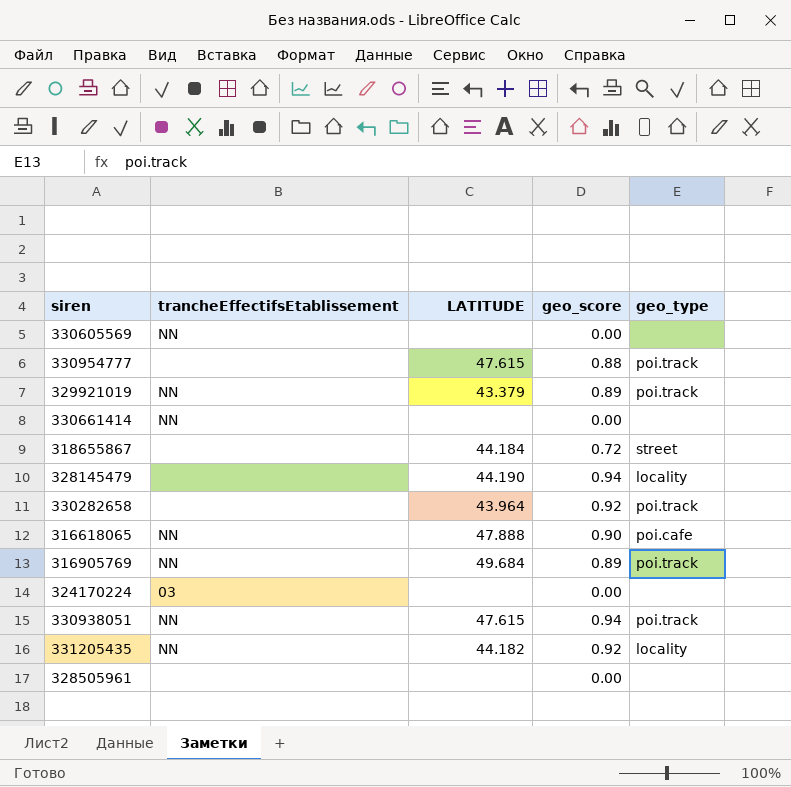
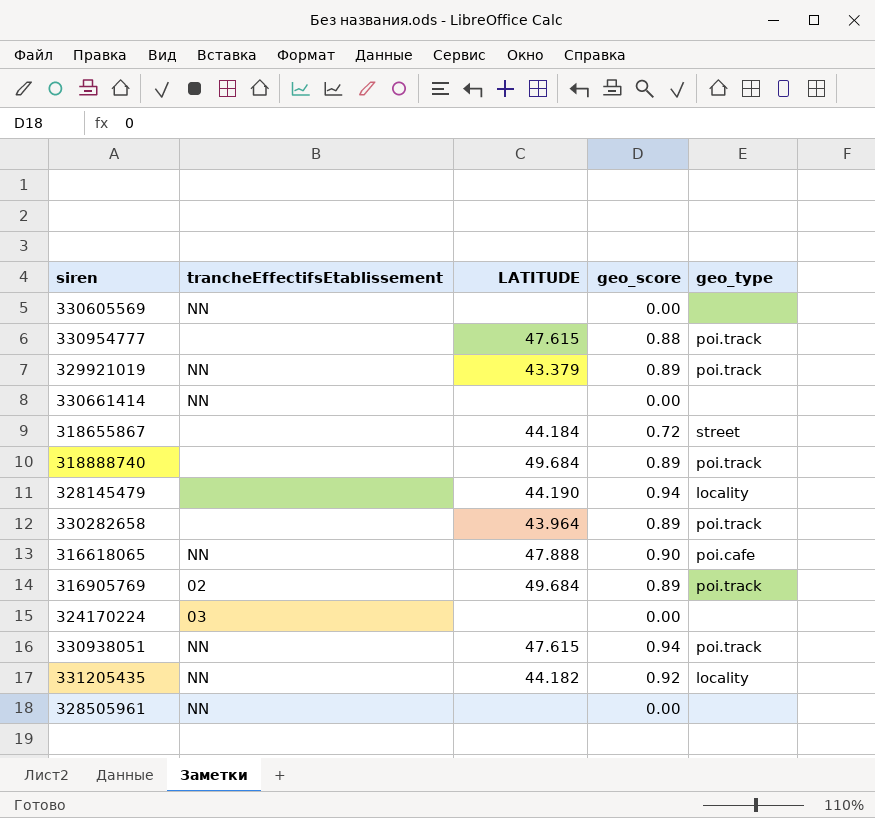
row 318888740: none -> none | 49.684 | 0.89 | poi.track
330282658 | geo_score: 0.92 -> 0.89
316905769 | trancheEffectifsEtablissement: NN -> 02
328505961 | trancheEffectifsEtablissement: none -> NN

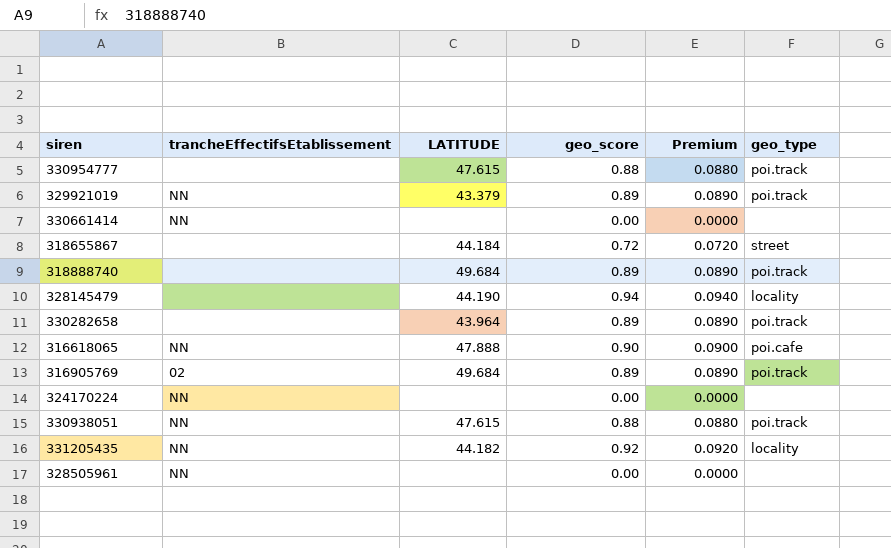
column Premium | formula: none -> [geo_score] * 0.1
row 330605569: NN | none | 0.00 | none -> none
324170224 | trancheEffectifsEtablissement: 03 -> NN
330938051 | geo_score: 0.94 -> 0.88

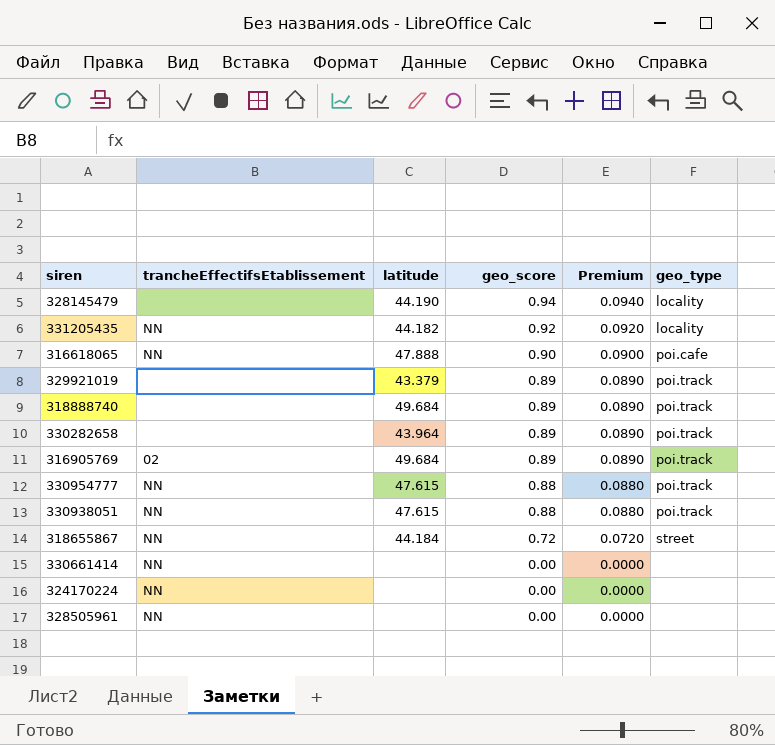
row order: none -> geo_score descending
column name: LATITUDE -> latitude
329921019 | trancheEffectifsEtablissement: NN -> none
330954777 | trancheEffectifsEtablissement: none -> NN
318655867 | trancheEffectifsEtablissement: none -> NN

